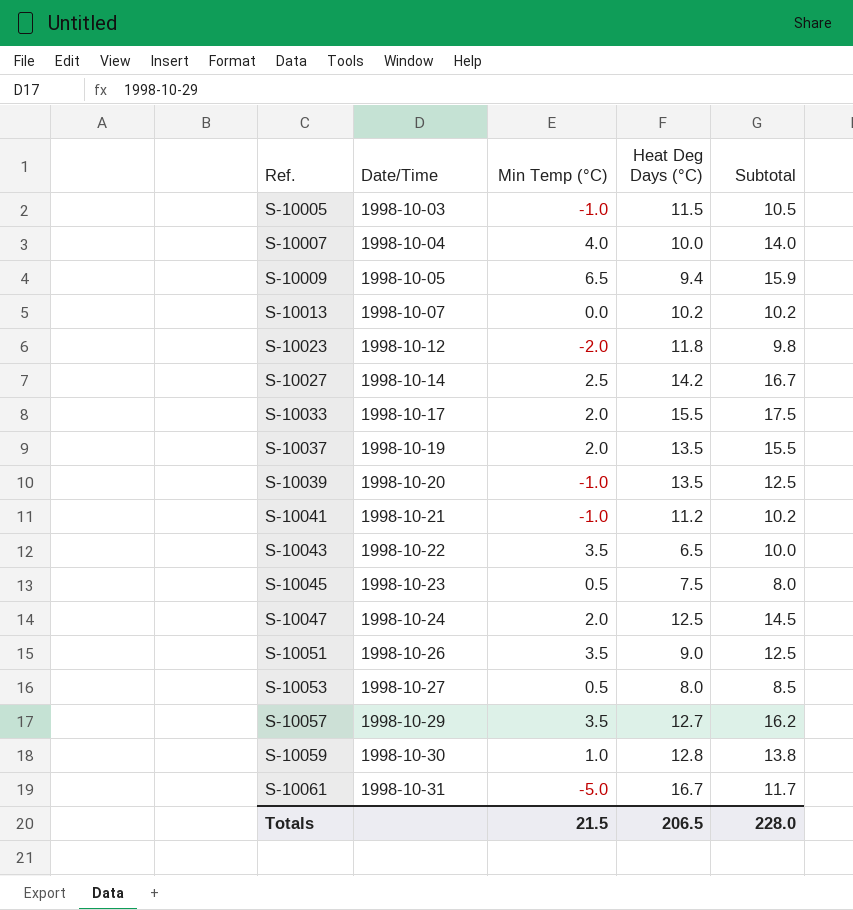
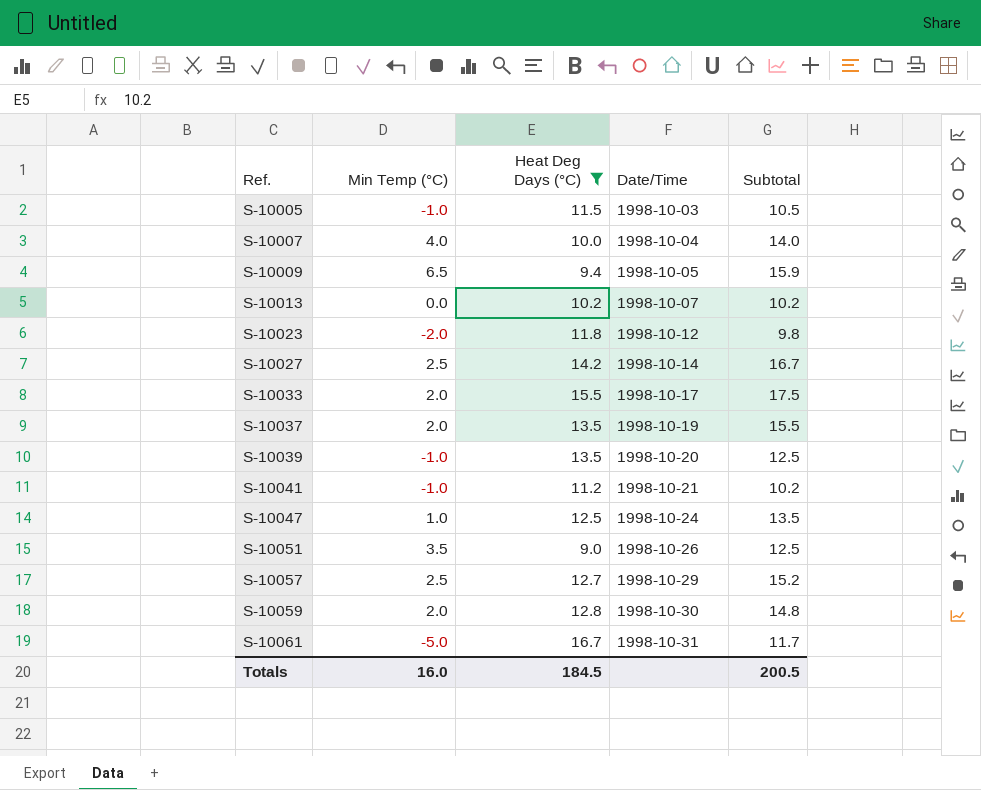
filter: none -> Heat Deg Days (°C) >= 9.0
column Date/Time | position: 2 -> 4
S-10047 | Min Temp (°C): 2.0 -> 1.0
S-10047 | Subtotal: 14.5 -> 13.5
S-10057 | Min Temp (°C): 3.5 -> 2.5
S-10057 | Subtotal: 16.2 -> 15.2
S-10059 | Min Temp (°C): 1.0 -> 2.0
S-10059 | Subtotal: 13.8 -> 14.8
Totals | Min Temp (°C): 21.5 -> 16.0
Totals | Heat Deg Days (°C): 206.5 -> 184.5
Totals | Subtotal: 228.0 -> 200.5

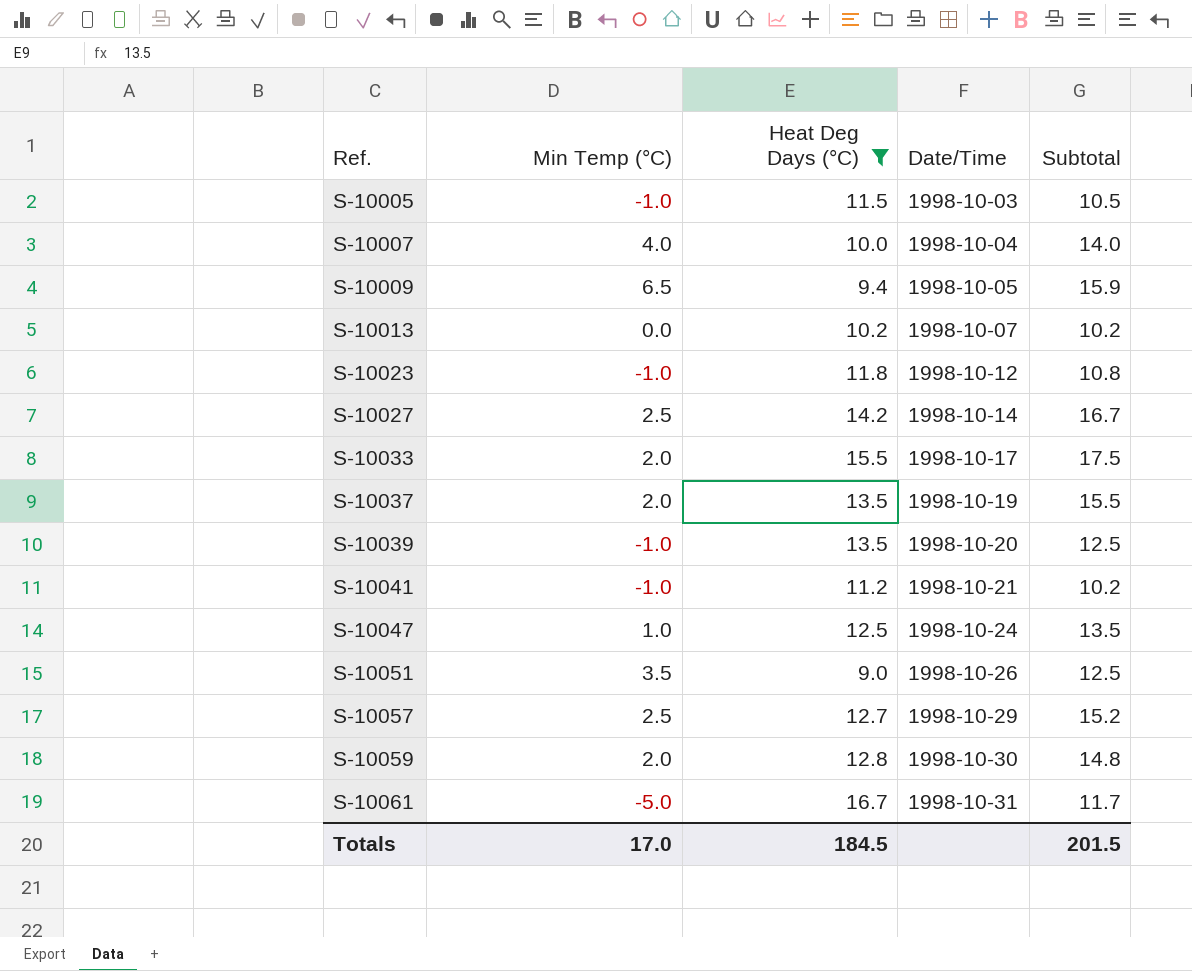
S-10023 | Min Temp (°C): -2.0 -> -1.0
S-10023 | Subtotal: 9.8 -> 10.8
Totals | Min Temp (°C): 16.0 -> 17.0
Totals | Subtotal: 200.5 -> 201.5

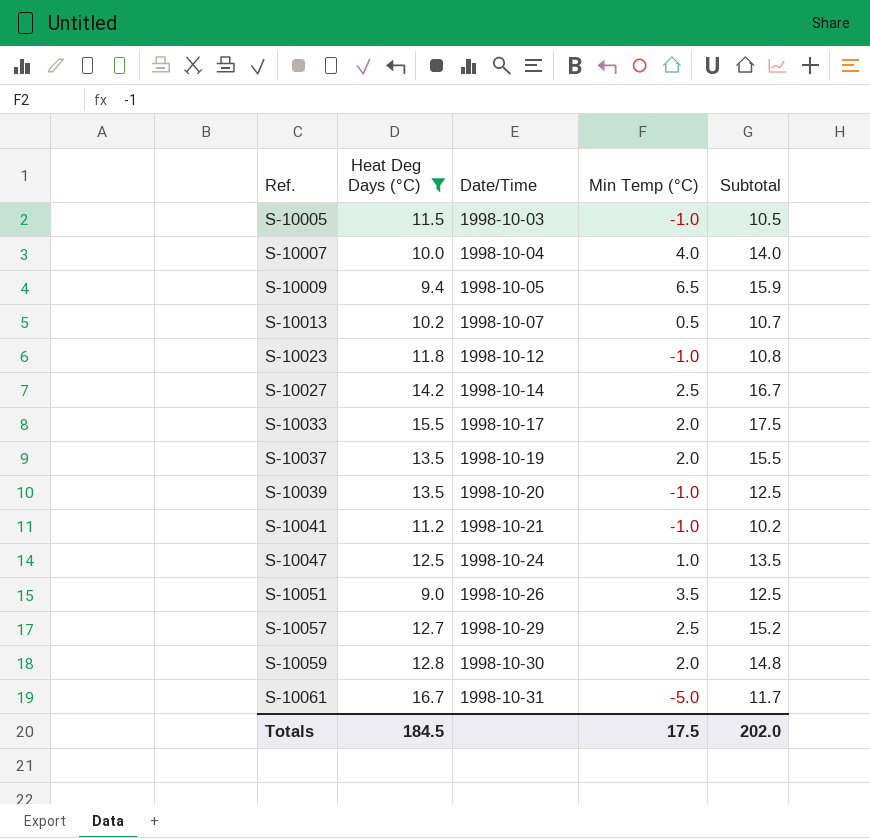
column Min Temp (°C) | position: 2 -> 4
S-10013 | Min Temp (°C): 0.0 -> 0.5
S-10013 | Subtotal: 10.2 -> 10.7
Totals | Min Temp (°C): 17.0 -> 17.5
Totals | Subtotal: 201.5 -> 202.0

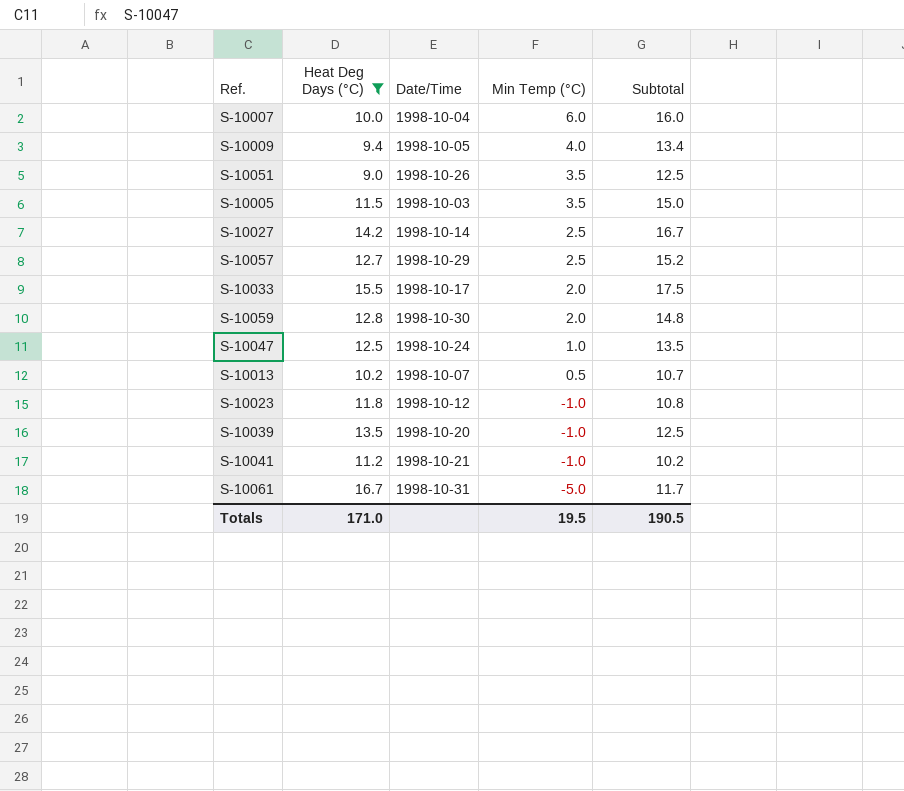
row order: Ref. ascending -> Min Temp (°C) descending
row S-10037: 13.5 | 1998-10-19 | 2.0 | 15.5 -> none
S-10007 | Min Temp (°C): 4.0 -> 6.0
S-10007 | Subtotal: 14.0 -> 16.0
S-10009 | Min Temp (°C): 6.5 -> 4.0
S-10009 | Subtotal: 15.9 -> 13.4
S-10005 | Min Temp (°C): -1.0 -> 3.5
S-10005 | Subtotal: 10.5 -> 15.0
Totals | Heat Deg Days (°C): 184.5 -> 171.0
Totals | Min Temp (°C): 17.5 -> 19.5
Totals | Subtotal: 202.0 -> 190.5

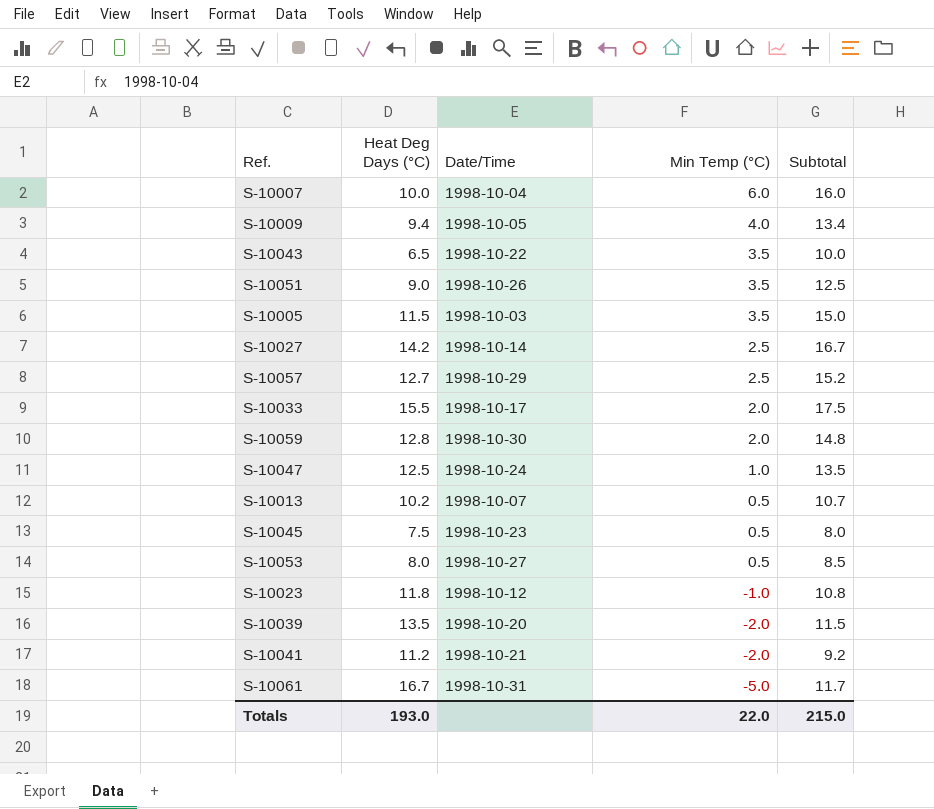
filter: Heat Deg Days (°C) >= 9.0 -> none
S-10039 | Min Temp (°C): -1.0 -> -2.0
S-10039 | Subtotal: 12.5 -> 11.5
S-10041 | Min Temp (°C): -1.0 -> -2.0
S-10041 | Subtotal: 10.2 -> 9.2
Totals | Heat Deg Days (°C): 171.0 -> 193.0
Totals | Min Temp (°C): 19.5 -> 22.0
Totals | Subtotal: 190.5 -> 215.0

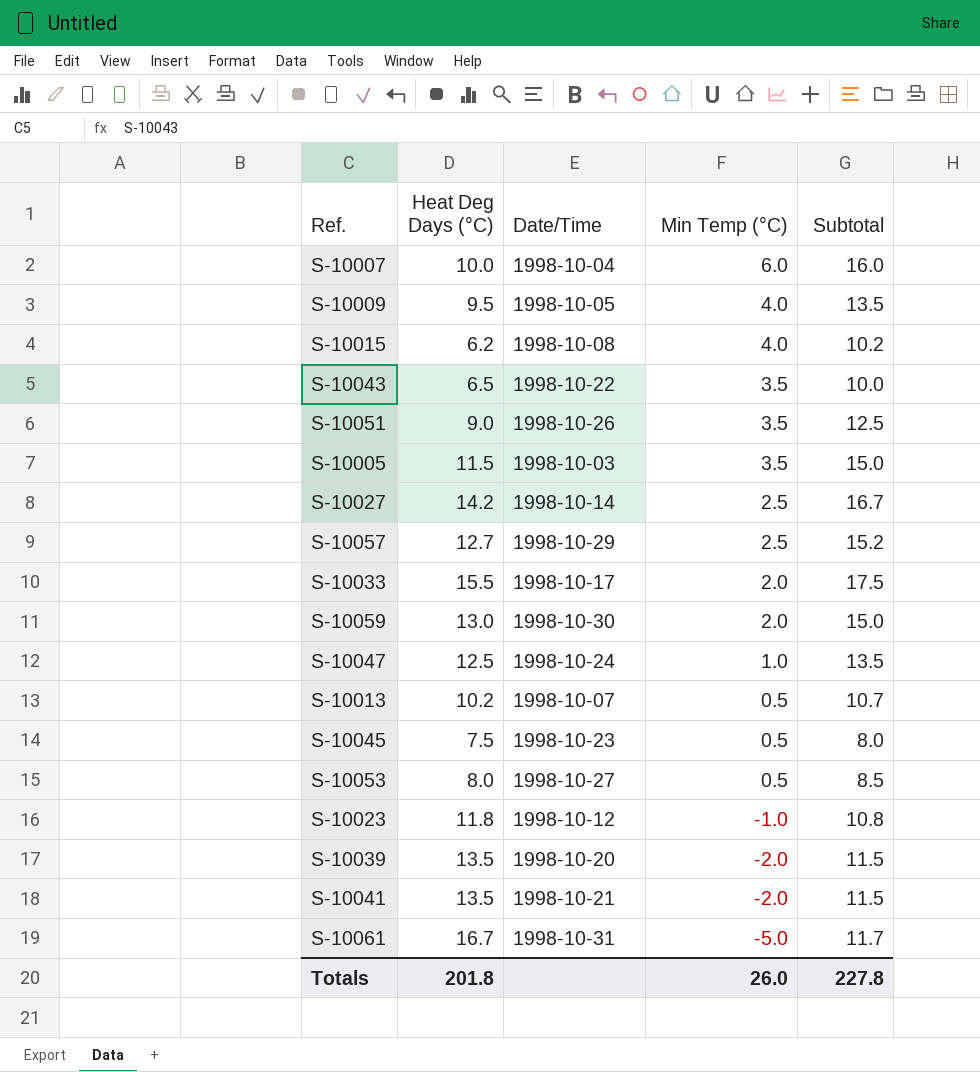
S-10009 | Heat Deg Days (°C): 9.4 -> 9.5
S-10009 | Subtotal: 13.4 -> 13.5
row S-10015: none -> 6.2 | 1998-10-08 | 4.0 | 10.2
S-10059 | Heat Deg Days (°C): 12.8 -> 13.0
S-10059 | Subtotal: 14.8 -> 15.0
S-10041 | Heat Deg Days (°C): 11.2 -> 13.5
S-10041 | Subtotal: 9.2 -> 11.5
Totals | Heat Deg Days (°C): 193.0 -> 201.8
Totals | Min Temp (°C): 22.0 -> 26.0
Totals | Subtotal: 215.0 -> 227.8

